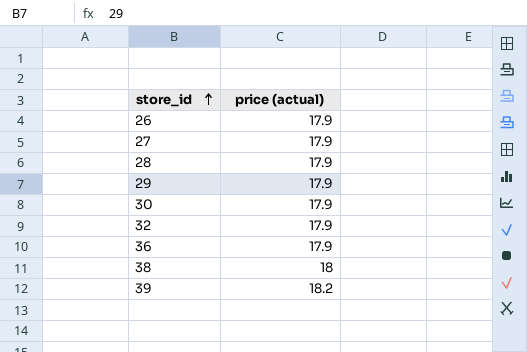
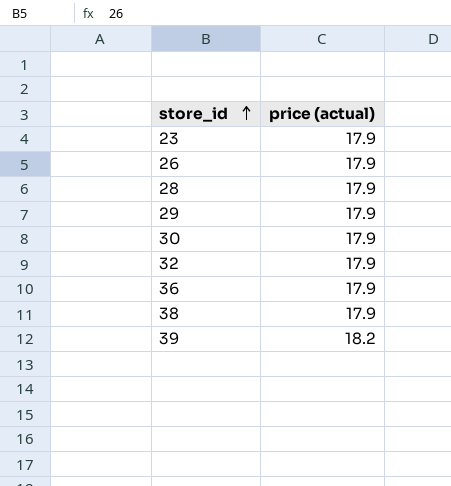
row 27: 17.9 -> none
row 23: none -> 17.9
38 | price (actual): 18 -> 17.9

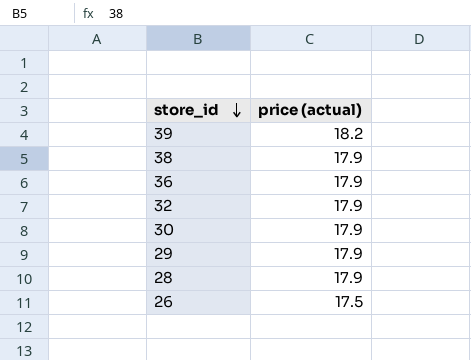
row order: store_id ascending -> store_id descending
row 23: 17.9 -> none
26 | price (actual): 17.9 -> 17.5

